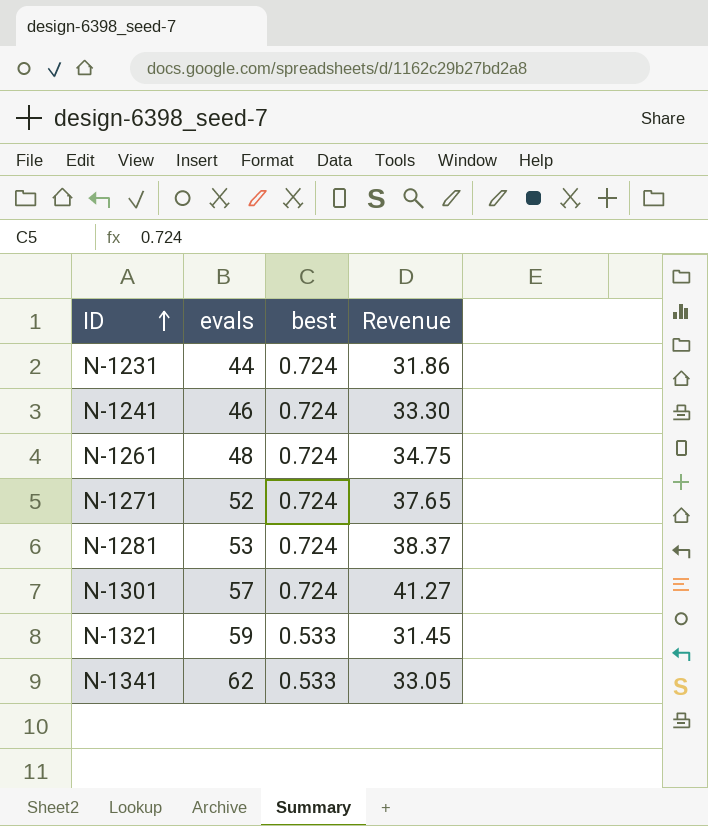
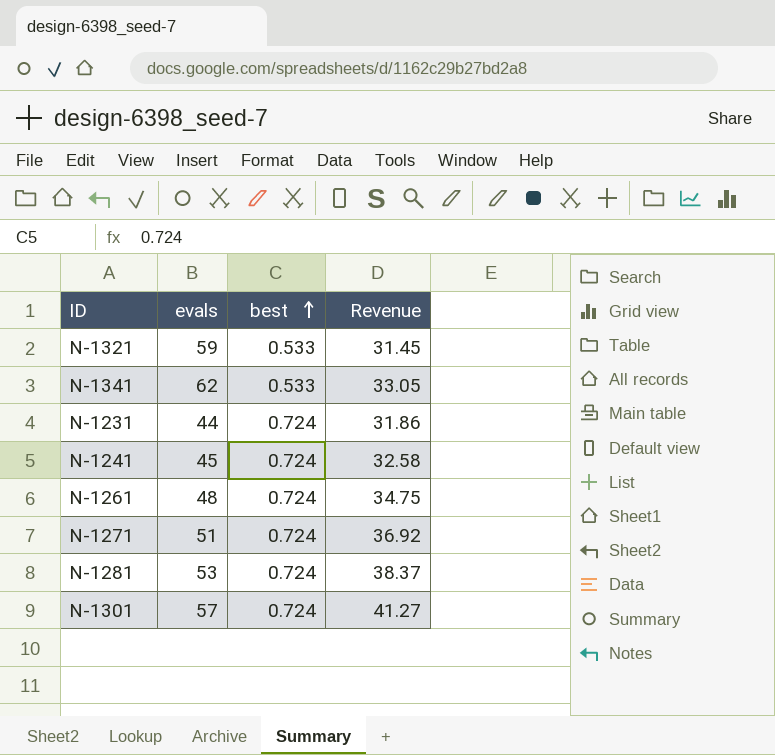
row order: ID ascending -> best ascending
N-1241 | evals: 46 -> 45
N-1241 | Revenue: 33.30 -> 32.58
N-1271 | evals: 52 -> 51
N-1271 | Revenue: 37.65 -> 36.92

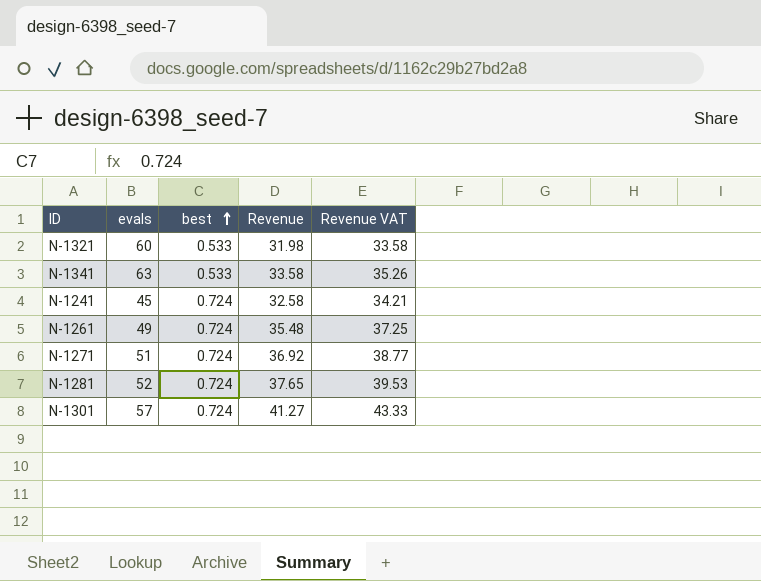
column Revenue VAT | formula: none -> [Revenue] * 1.05
row N-1231: 44 | 0.724 | 31.86 -> none
N-1321 | evals: 59 -> 60
N-1321 | Revenue: 31.45 -> 31.98
N-1341 | evals: 62 -> 63
N-1341 | Revenue: 33.05 -> 33.58
N-1261 | evals: 48 -> 49
N-1261 | Revenue: 34.75 -> 35.48
N-1281 | evals: 53 -> 52
N-1281 | Revenue: 38.37 -> 37.65

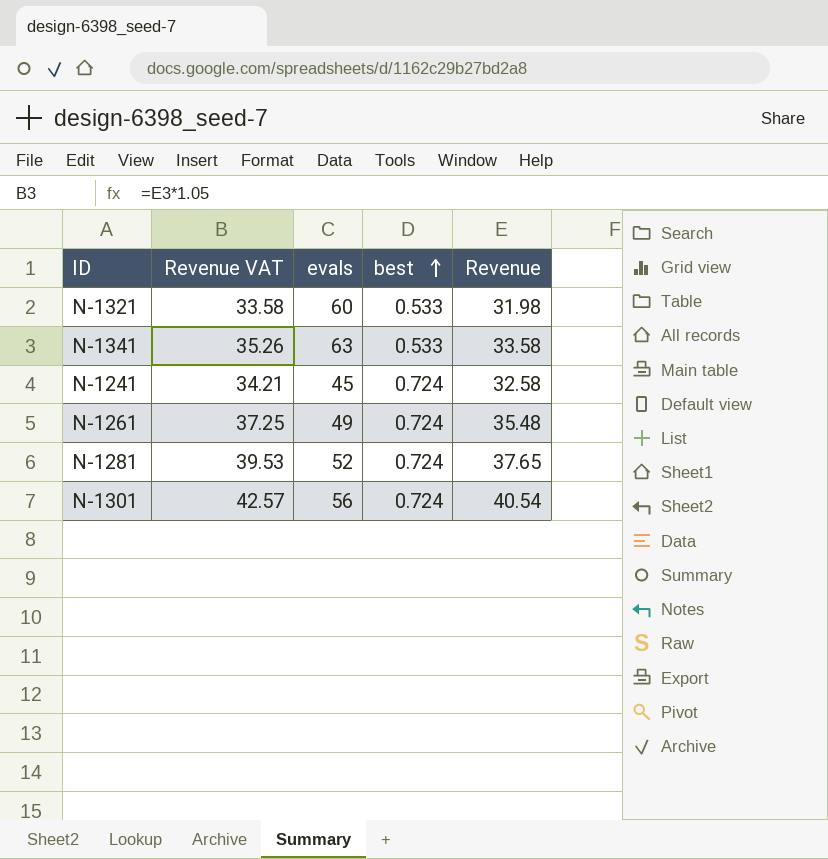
column Revenue VAT | position: 5 -> 2
row N-1271: 51 | 0.724 | 36.92 | 38.77 -> none
N-1301 | Revenue VAT: 43.33 -> 42.57
N-1301 | evals: 57 -> 56
N-1301 | Revenue: 41.27 -> 40.54

